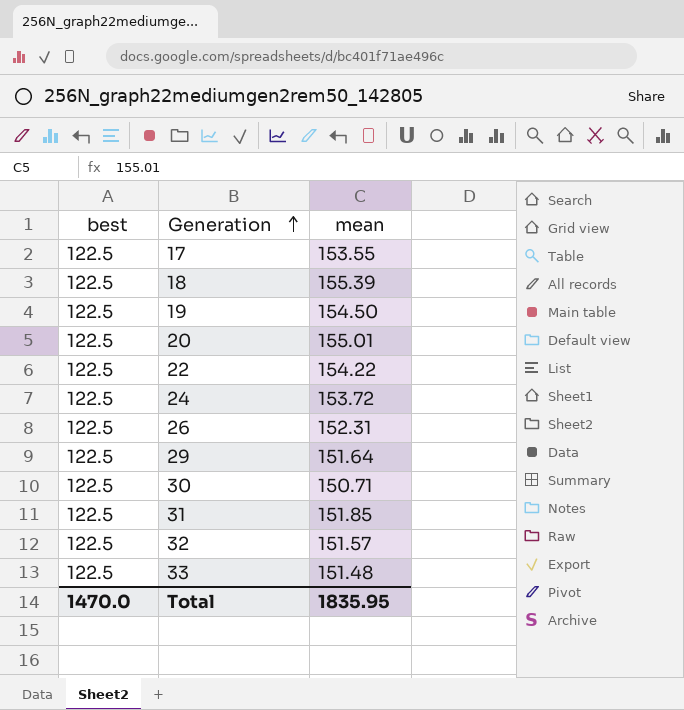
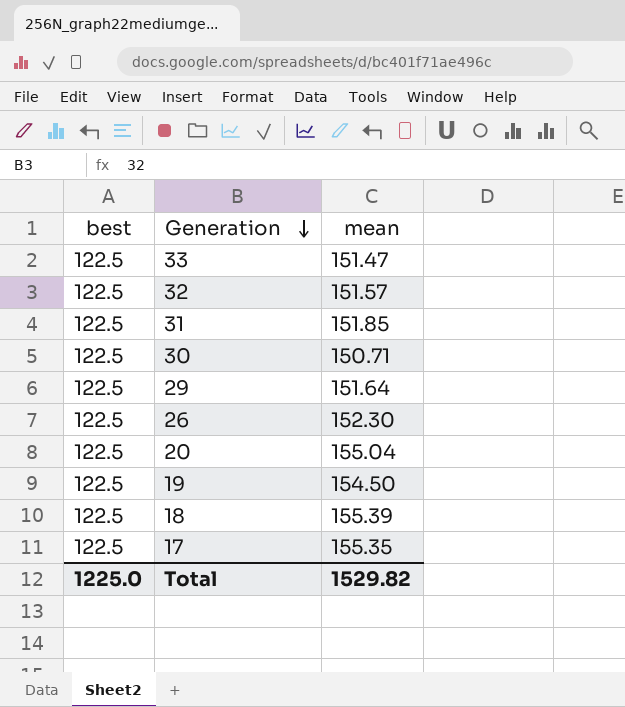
row order: Generation ascending -> Generation descending
row 22: 122.5 | 154.22 -> none
row 24: 122.5 | 153.72 -> none
33 | mean: 151.48 -> 151.47
26 | mean: 152.31 -> 152.30
20 | mean: 155.01 -> 155.04
17 | mean: 153.55 -> 155.35
Total | best: 1470.0 -> 1225.0
Total | mean: 1835.95 -> 1529.82

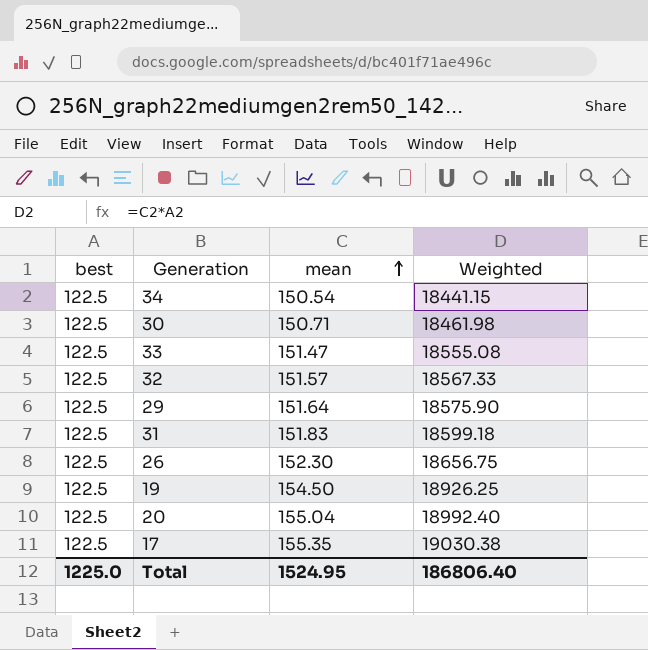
row order: Generation descending -> mean ascending
column Weighted | formula: none -> [best] * [mean]
row 18: 122.5 | 155.39 -> none
row 34: none -> 122.5 | 150.54 | 18441.15
31 | mean: 151.85 -> 151.83
Total | mean: 1529.82 -> 1524.95

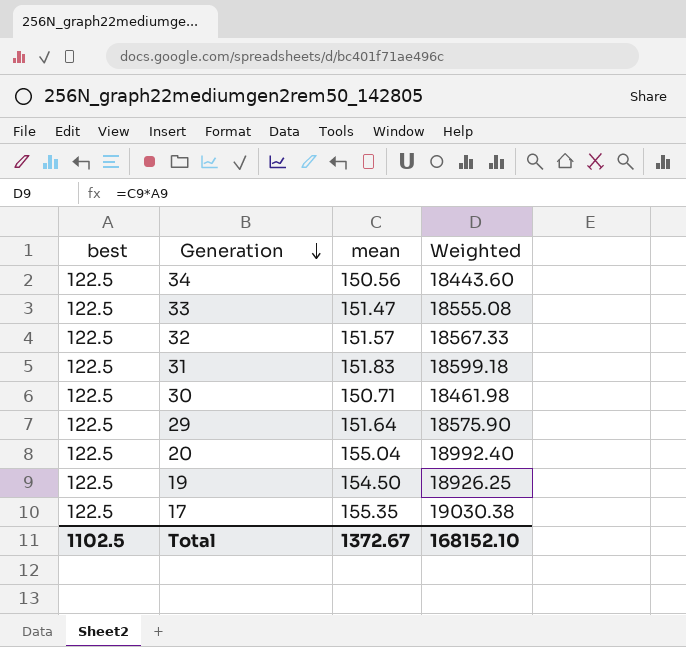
row order: mean ascending -> Generation descending
row 26: 122.5 | 152.30 | 18656.75 -> none
34 | mean: 150.54 -> 150.56
34 | Weighted: 18441.15 -> 18443.60
Total | best: 1225.0 -> 1102.5
Total | mean: 1524.95 -> 1372.67
Total | Weighted: 186806.40 -> 168152.10

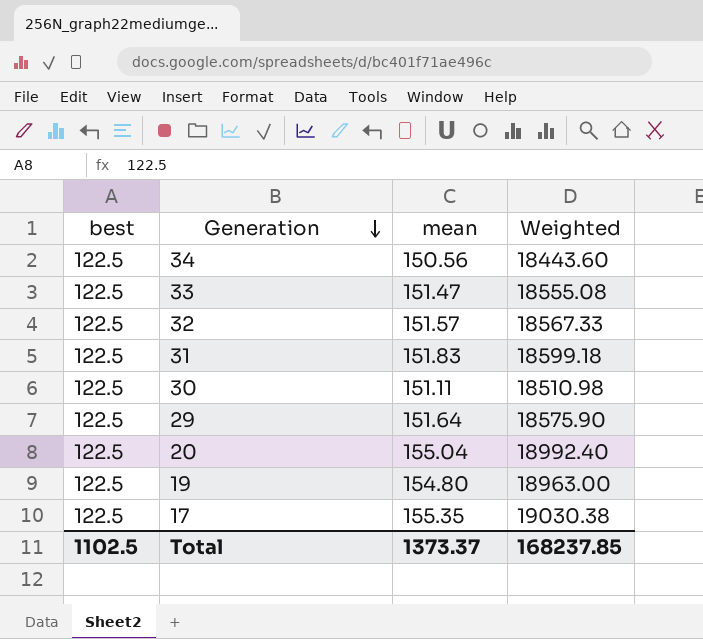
30 | mean: 150.71 -> 151.11
30 | Weighted: 18461.98 -> 18510.98
19 | mean: 154.50 -> 154.80
19 | Weighted: 18926.25 -> 18963.00
Total | mean: 1372.67 -> 1373.37
Total | Weighted: 168152.10 -> 168237.85

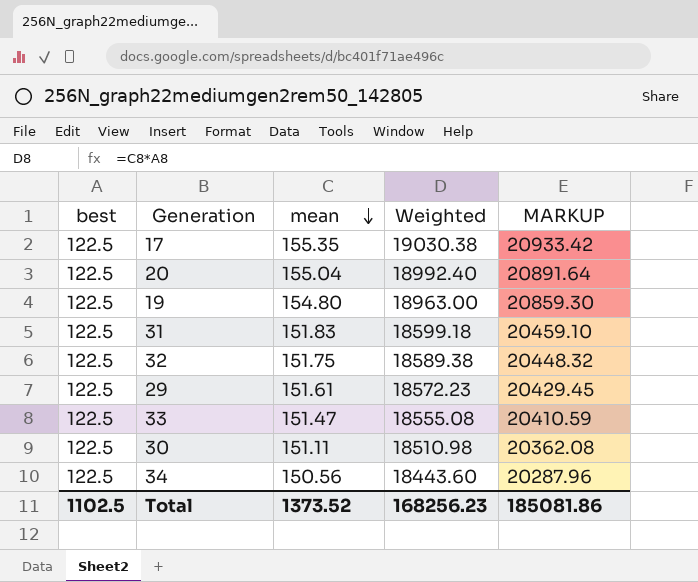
row order: Generation descending -> mean descending
column MARKUP | formula: none -> [Weighted] * 1.1
32 | mean: 151.57 -> 151.75
32 | Weighted: 18567.33 -> 18589.38
29 | mean: 151.64 -> 151.61
29 | Weighted: 18575.90 -> 18572.23
Total | mean: 1373.37 -> 1373.52
Total | Weighted: 168237.85 -> 168256.23

